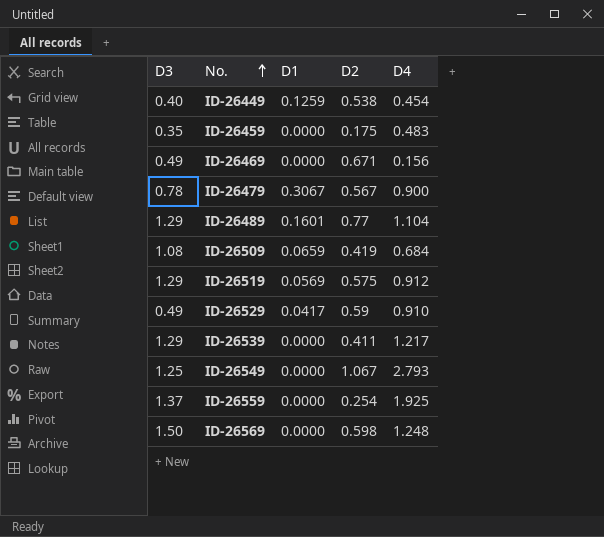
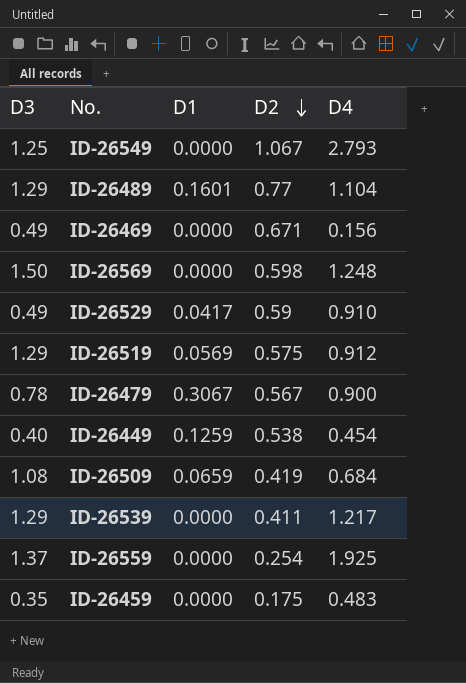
row order: No. ascending -> D2 descending

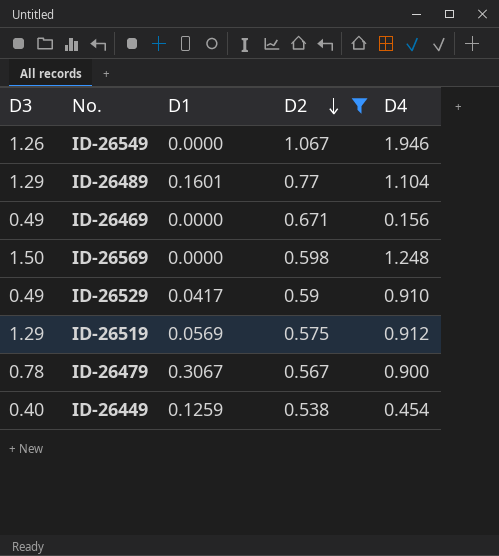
filter: none -> D2 >= 0.538
ID-26549 | D3: 1.25 -> 1.26
ID-26549 | D4: 2.793 -> 1.946

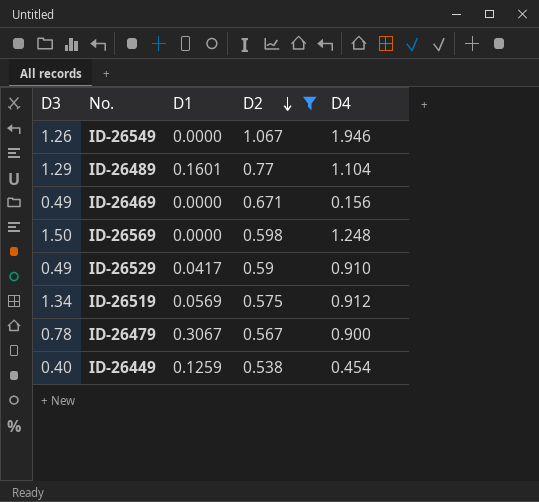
ID-26519 | D3: 1.29 -> 1.34

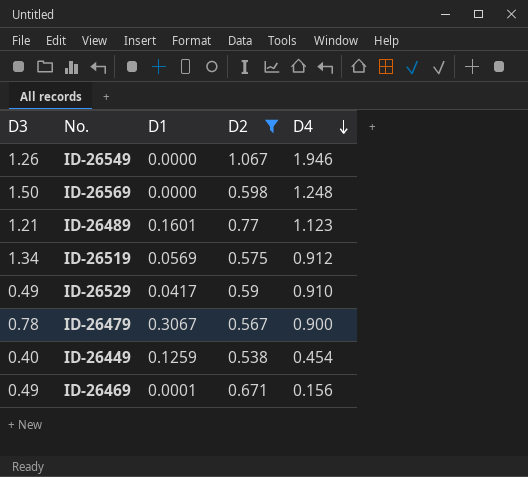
row order: D2 descending -> D4 descending
ID-26489 | D3: 1.29 -> 1.21
ID-26489 | D4: 1.104 -> 1.123
ID-26469 | D1: 0.0000 -> 0.0001

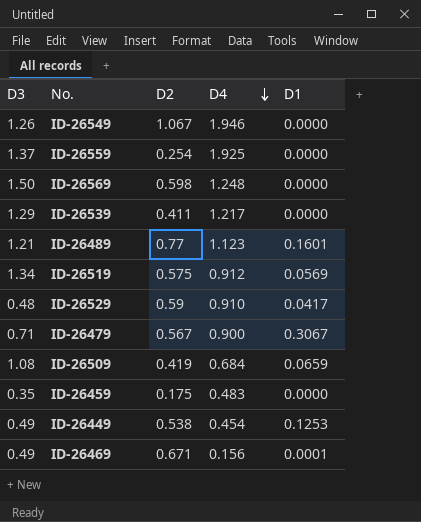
filter: D2 >= 0.538 -> none
column D1 | position: 3 -> 5
ID-26529 | D3: 0.49 -> 0.48
ID-26479 | D3: 0.78 -> 0.71
ID-26449 | D3: 0.40 -> 0.49
ID-26449 | D1: 0.1259 -> 0.1253

